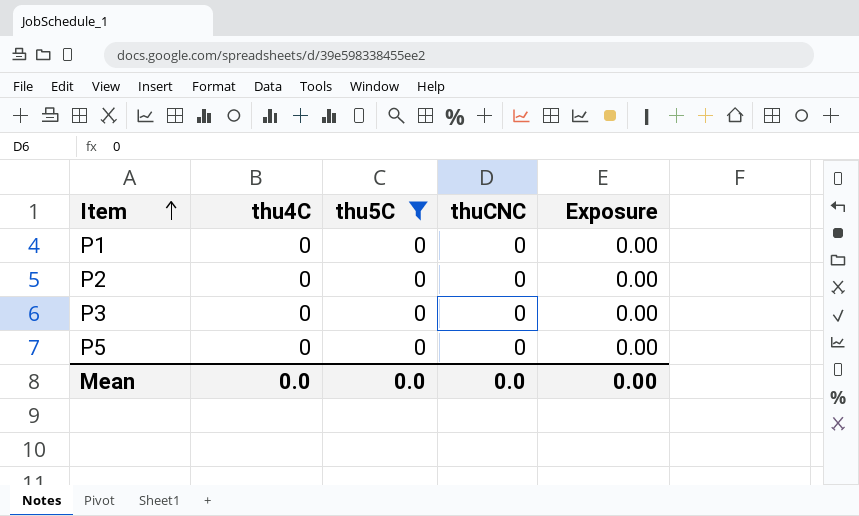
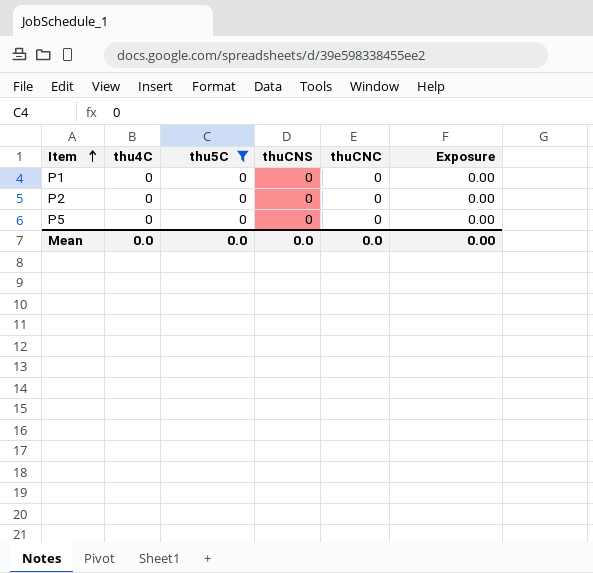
column thuCNS | position: none -> 4
row P3: 0 | 0 | 0 | 0.00 -> none

